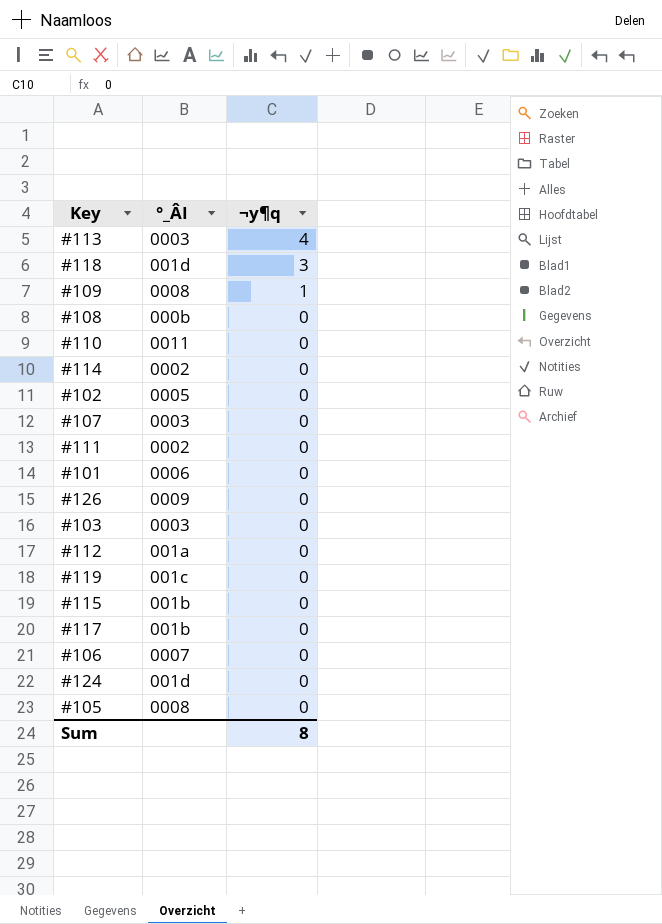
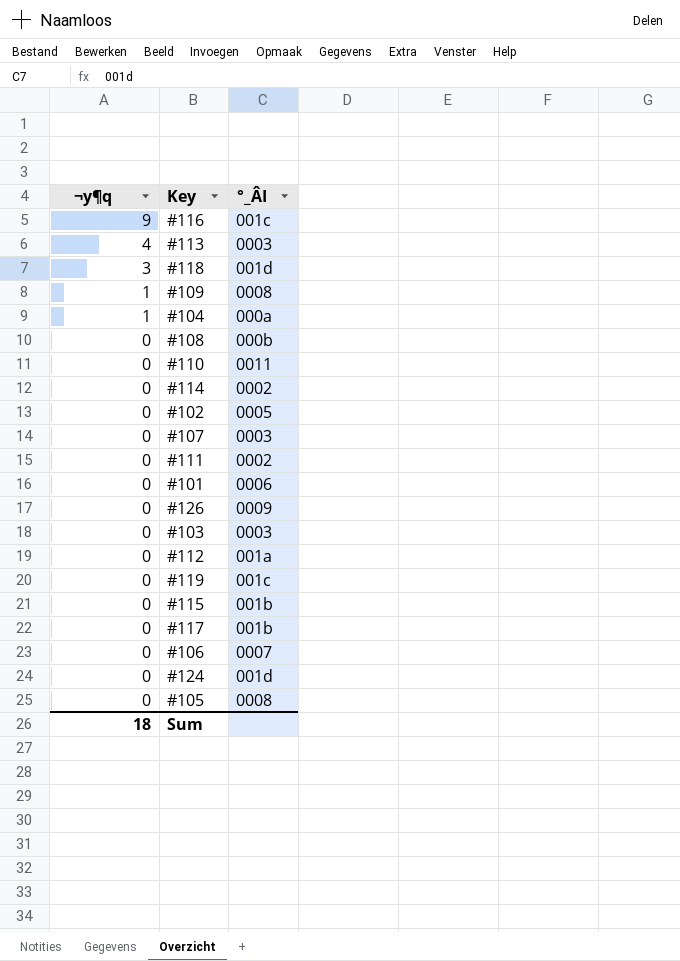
column ¬y¶q | position: 3 -> 1
row #116: none -> 9 | 001c
row #104: none -> 1 | 000a
Sum | ¬y¶q: 8 -> 18

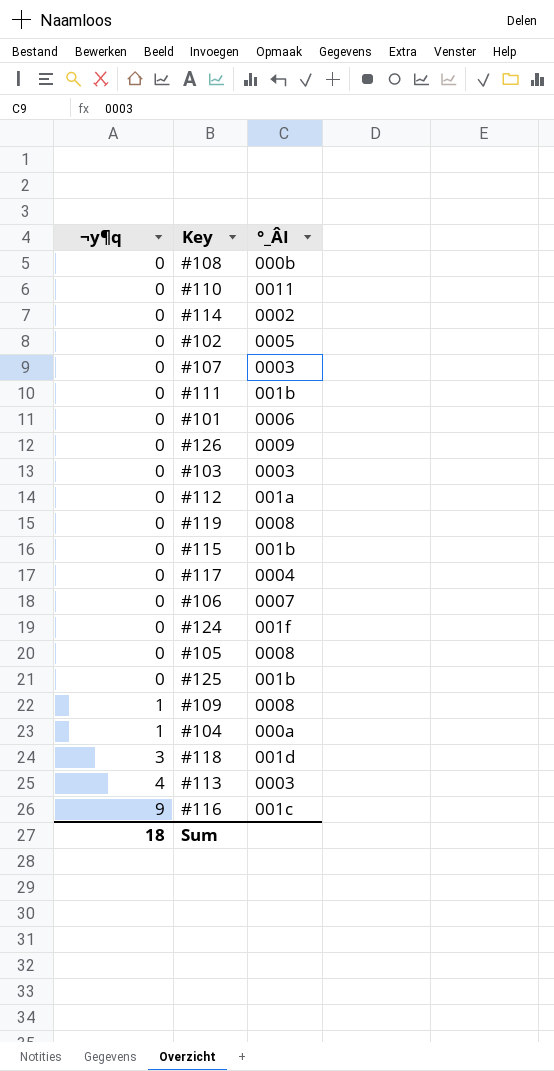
row order: ¬y¶q descending -> ¬y¶q ascending
#111 | °_ÂI: 0002 -> 001b
#119 | °_ÂI: 001c -> 0008
#117 | °_ÂI: 001b -> 0004
#124 | °_ÂI: 001d -> 001f
row #125: none -> 0 | 001b

